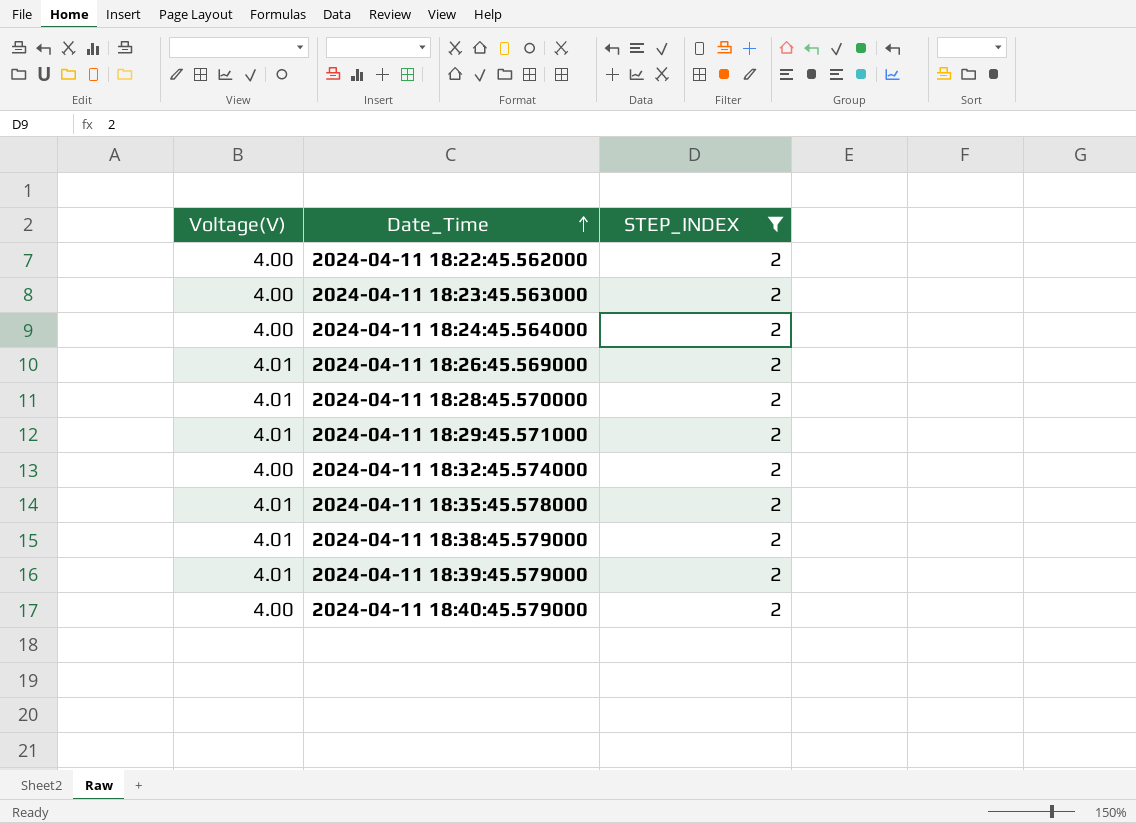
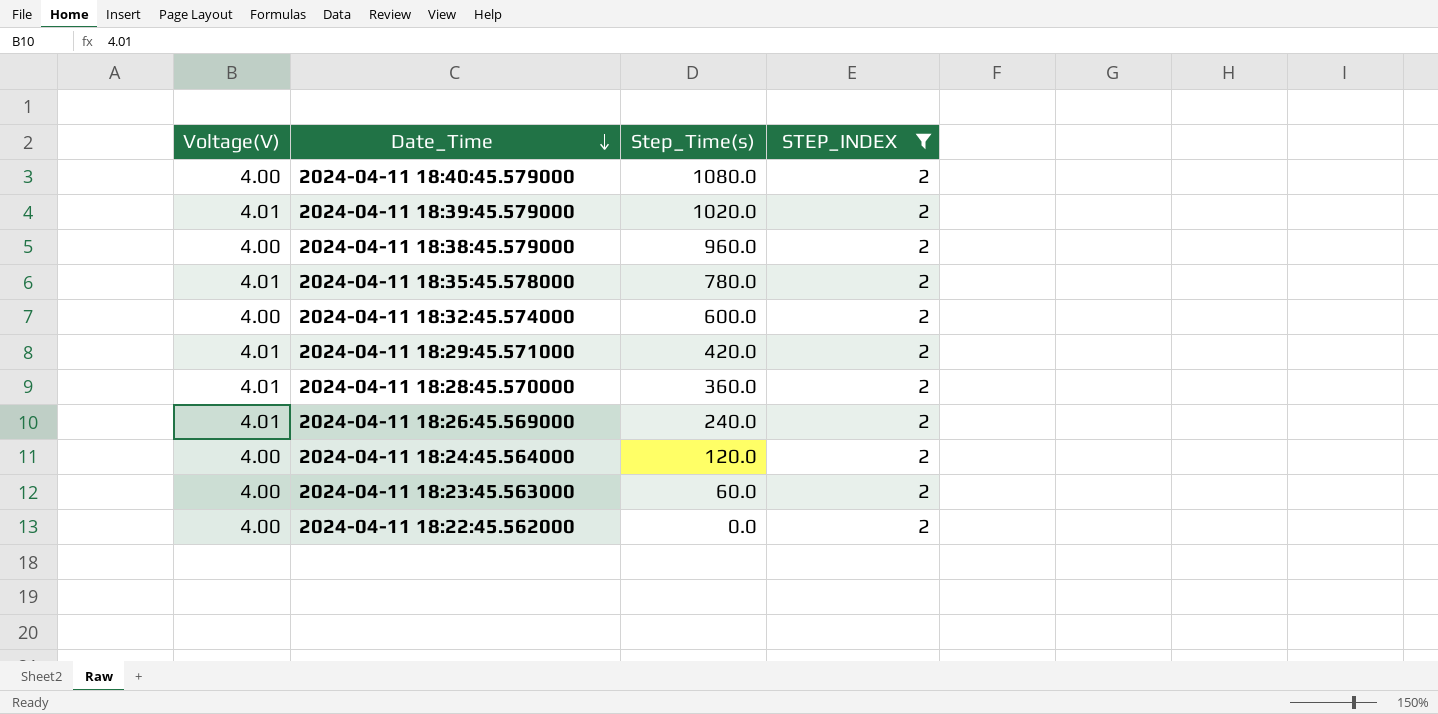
row order: Date_Time ascending -> Date_Time descending
column Step_Time(s) | position: none -> 3
2024-04-11 18:38:45.579000 | Voltage(V): 4.01 -> 4.00

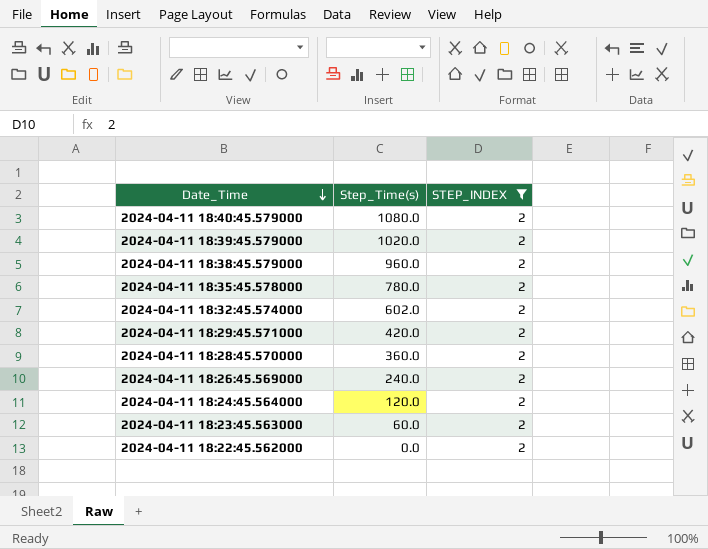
column Voltage(V) | position: 1 -> none
2024-04-11 18:32:45.574000 | Step_Time(s): 600.0 -> 602.0

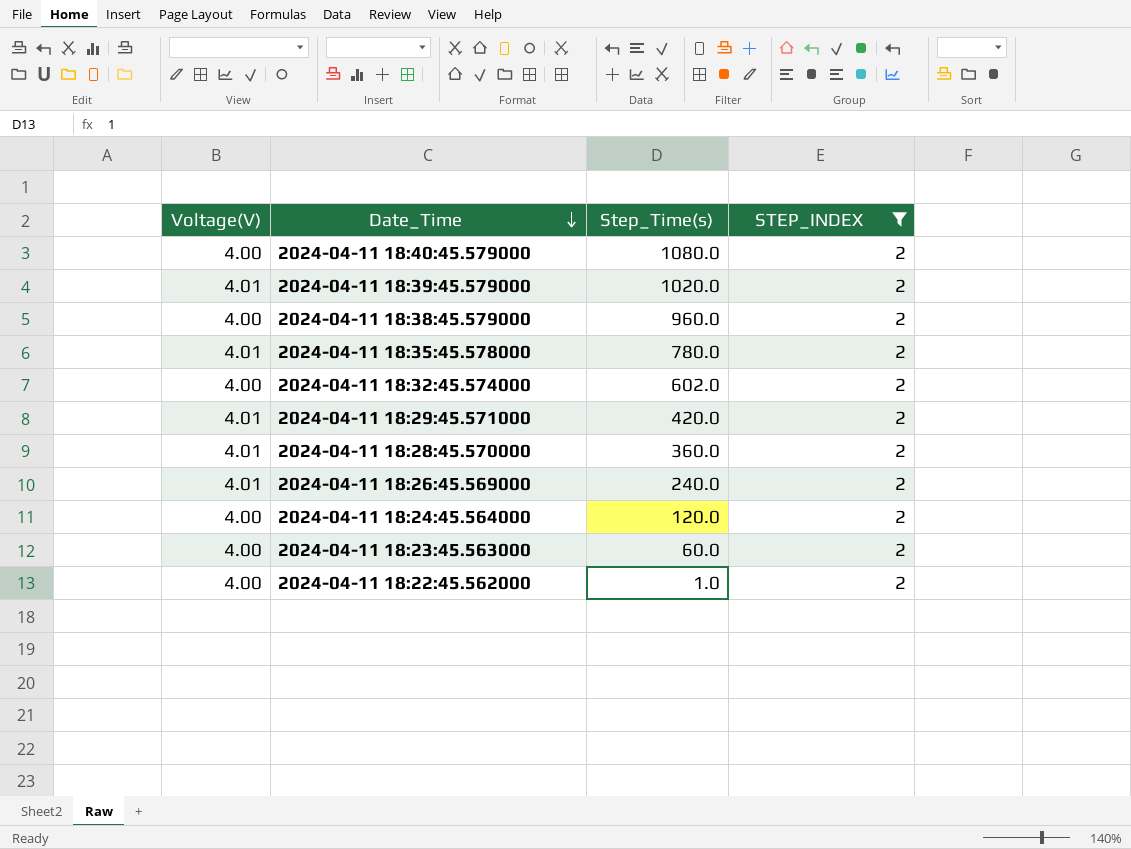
column Voltage(V) | position: none -> 1
2024-04-11 18:22:45.562000 | Step_Time(s): 0.0 -> 1.0

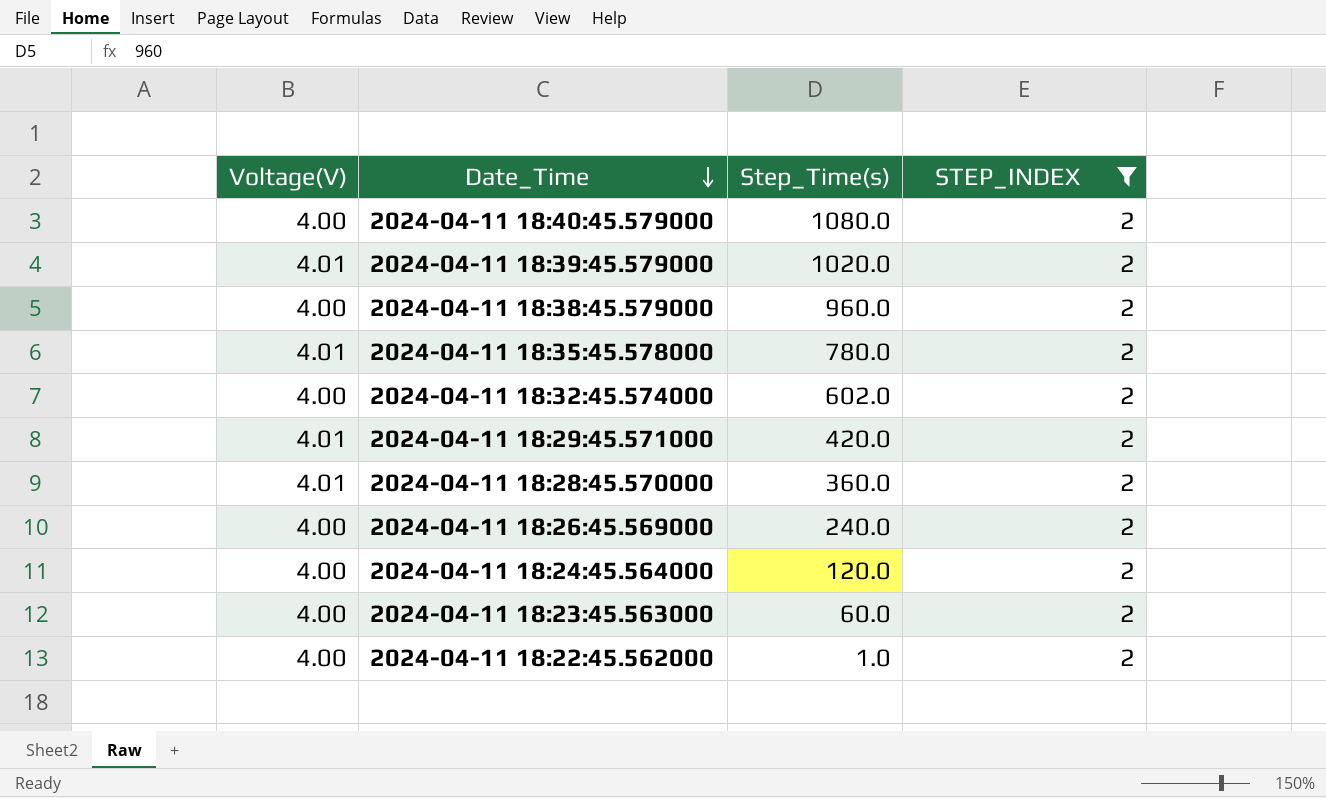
2024-04-11 18:26:45.569000 | Voltage(V): 4.01 -> 4.00

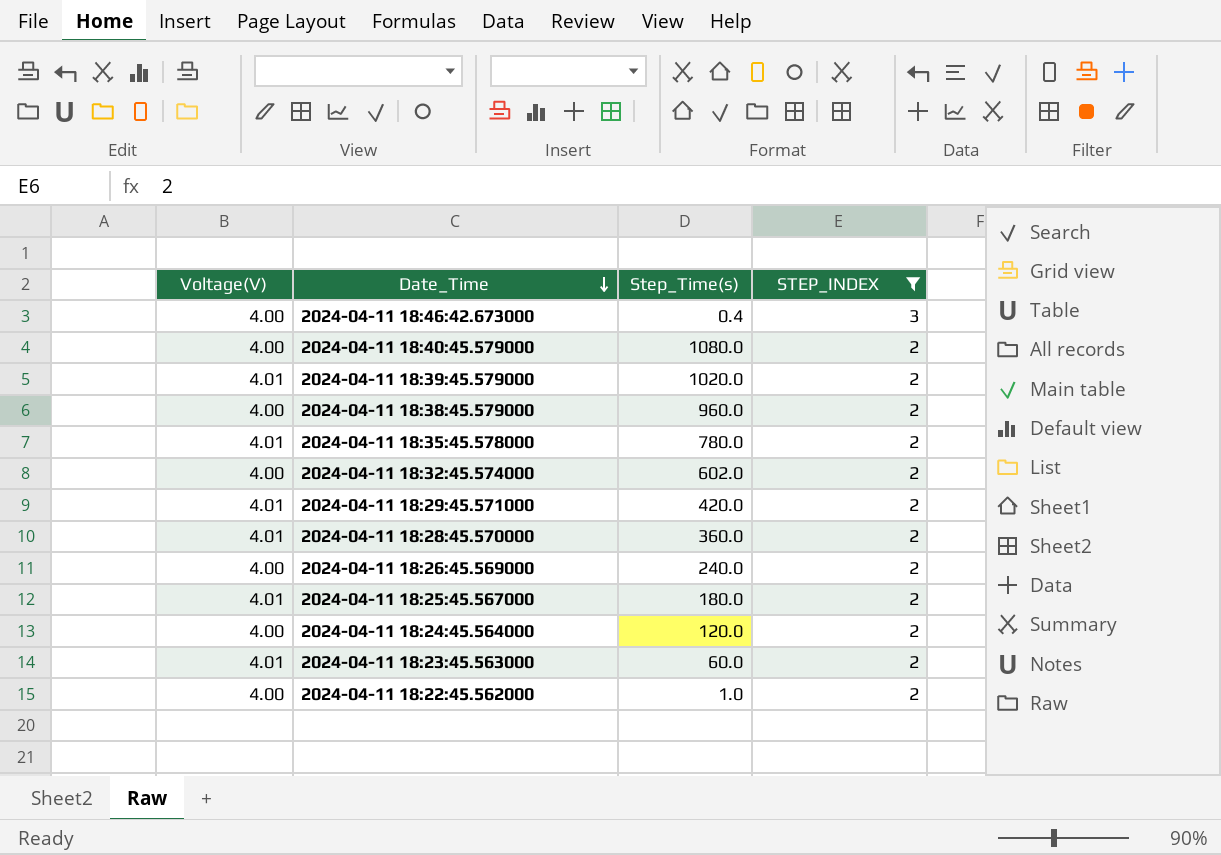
row 2024-04-11 18:46:42.673000: none -> 4.00 | 0.4 | 3
row 2024-04-11 18:25:45.567000: none -> 4.01 | 180.0 | 2
2024-04-11 18:23:45.563000 | Voltage(V): 4.00 -> 4.01

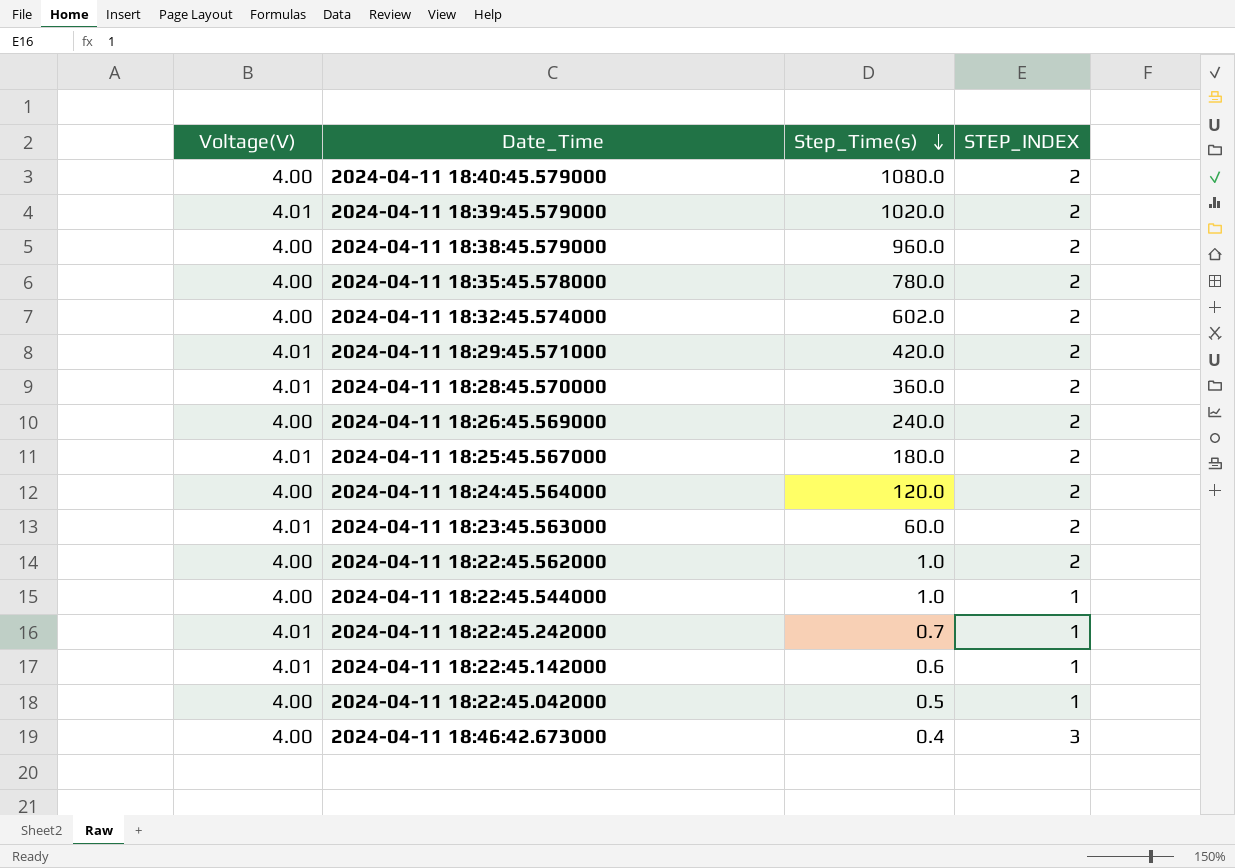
filter: STEP_INDEX != 1 -> none
row order: Date_Time descending -> Step_Time(s) descending
2024-04-11 18:35:45.578000 | Voltage(V): 4.01 -> 4.00

